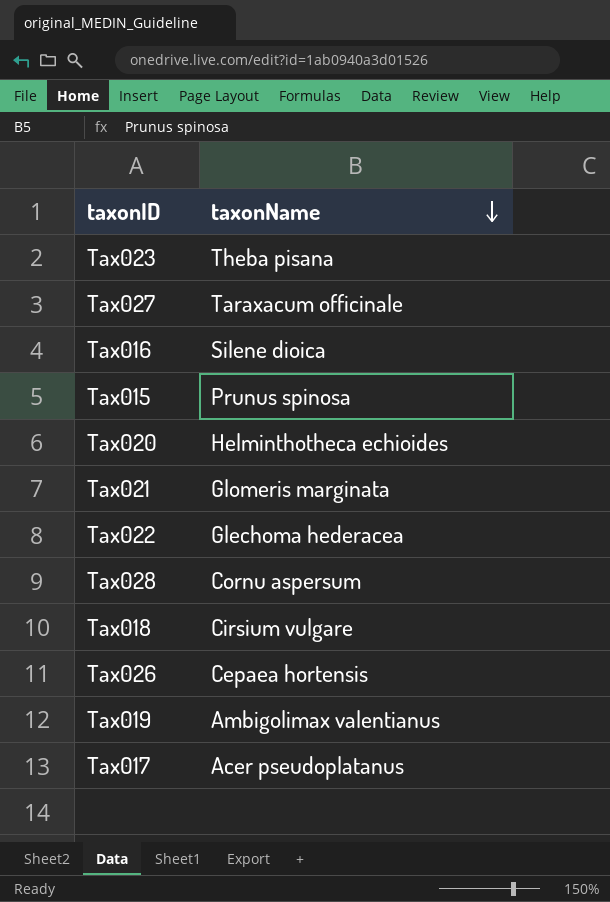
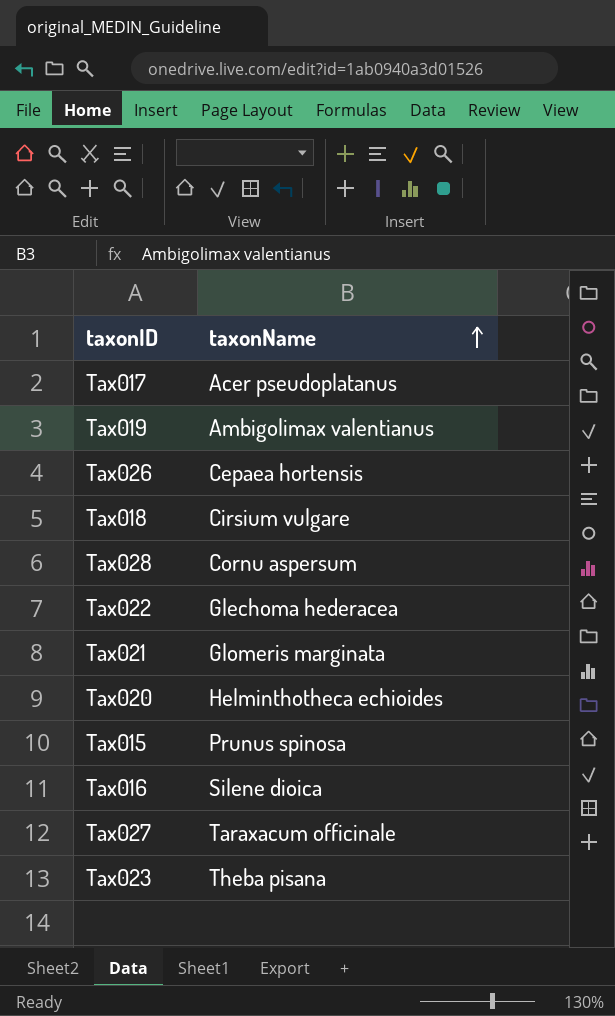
row order: taxonName descending -> taxonName ascending

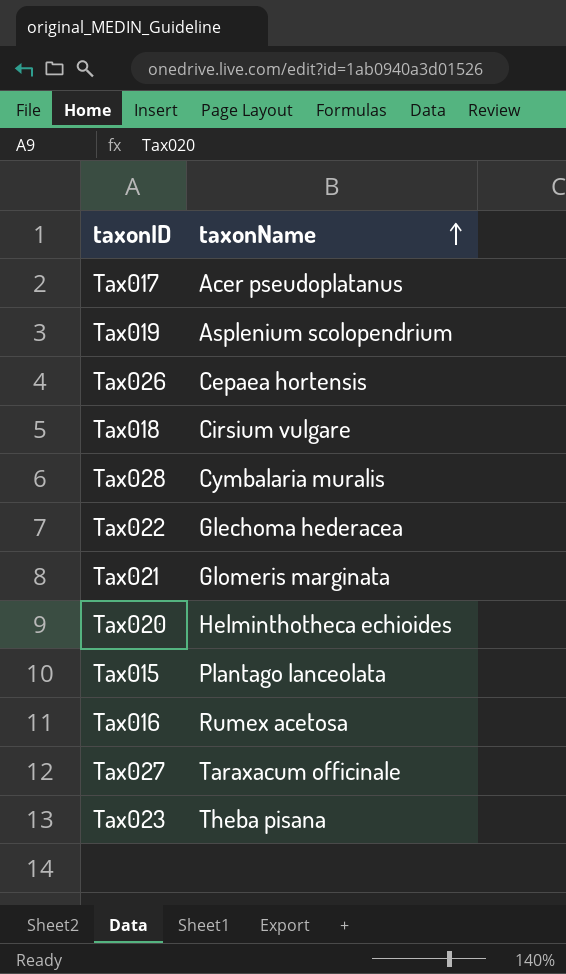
Tax019 | taxonName: Ambigolimax valentianus -> Asplenium scolopendrium
Tax028 | taxonName: Cornu aspersum -> Cymbalaria muralis
Tax015 | taxonName: Prunus spinosa -> Plantago lanceolata
Tax016 | taxonName: Silene dioica -> Rumex acetosa

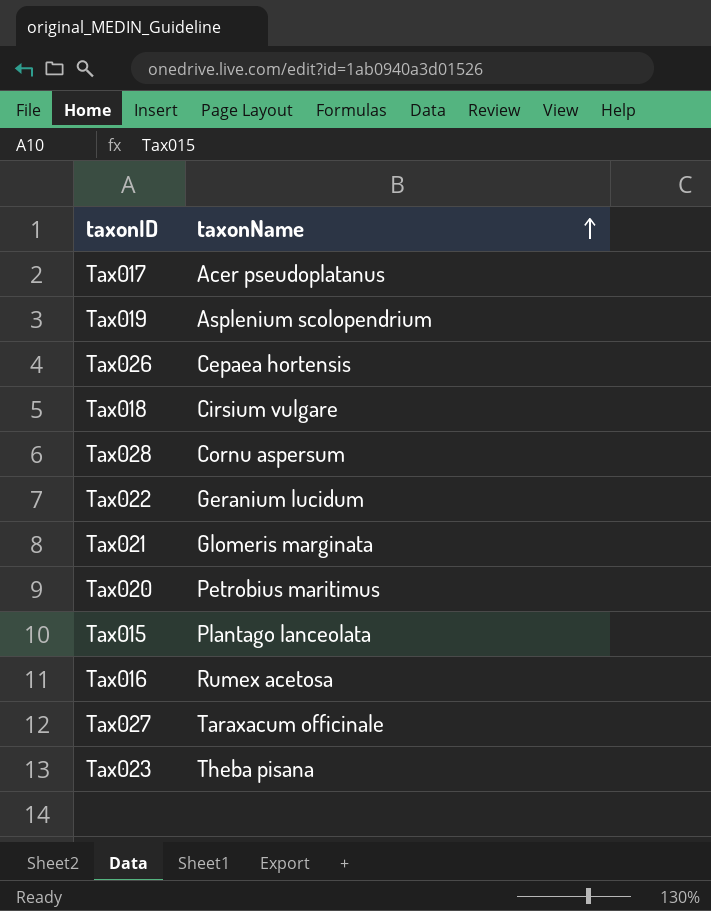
Tax028 | taxonName: Cymbalaria muralis -> Cornu aspersum
Tax022 | taxonName: Glechoma hederacea -> Geranium lucidum
Tax020 | taxonName: Helminthotheca echioides -> Petrobius maritimus

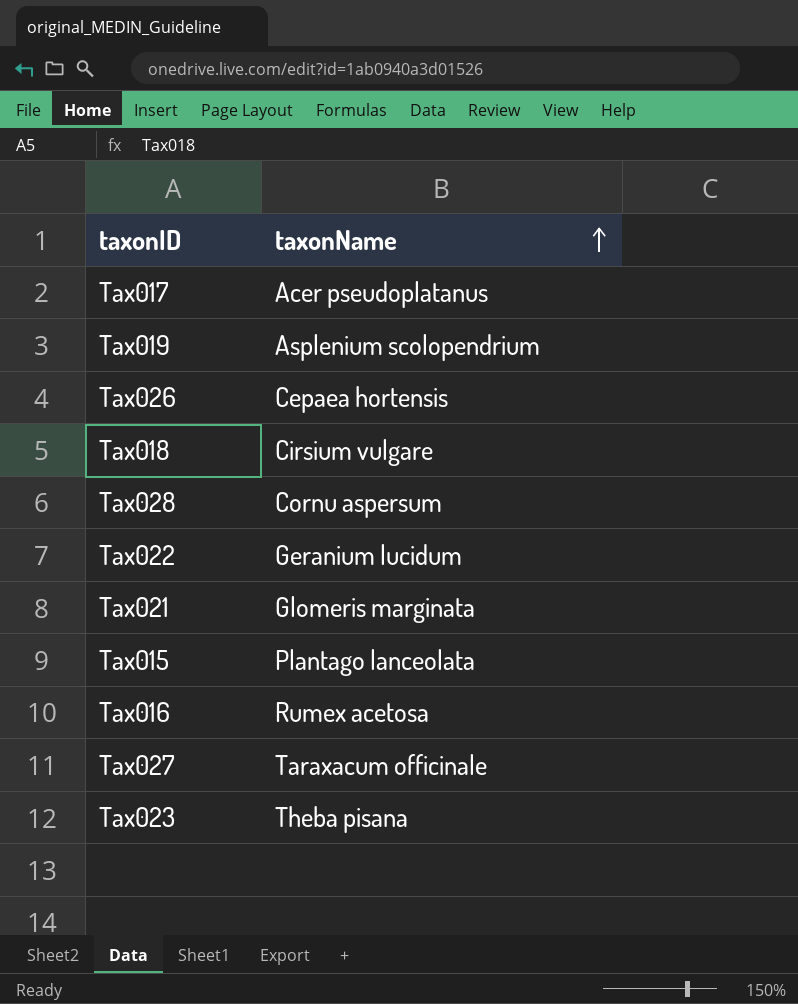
row Tax020: Petrobius maritimus -> none

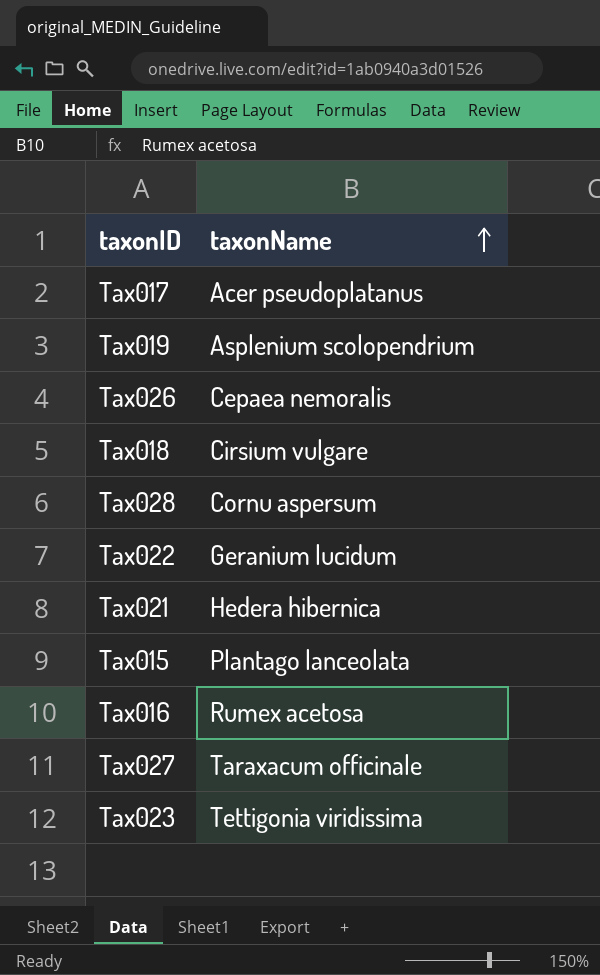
Tax026 | taxonName: Cepaea hortensis -> Cepaea nemoralis
Tax021 | taxonName: Glomeris marginata -> Hedera hibernica
Tax023 | taxonName: Theba pisana -> Tettigonia viridissima

